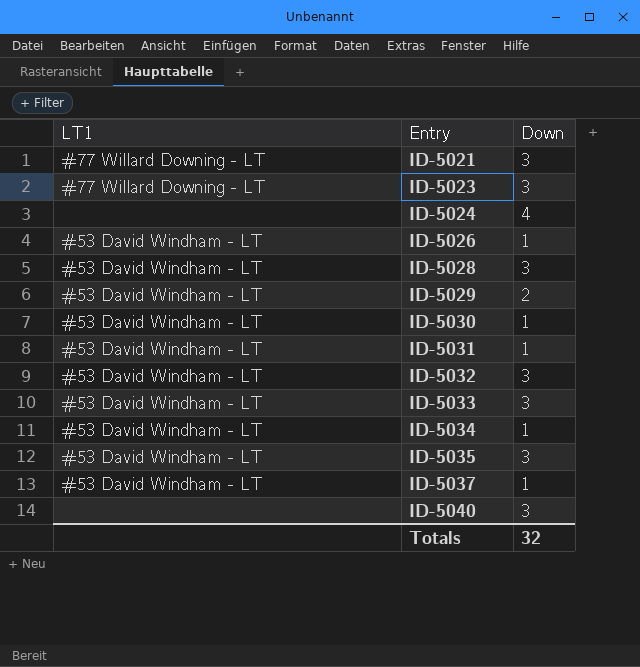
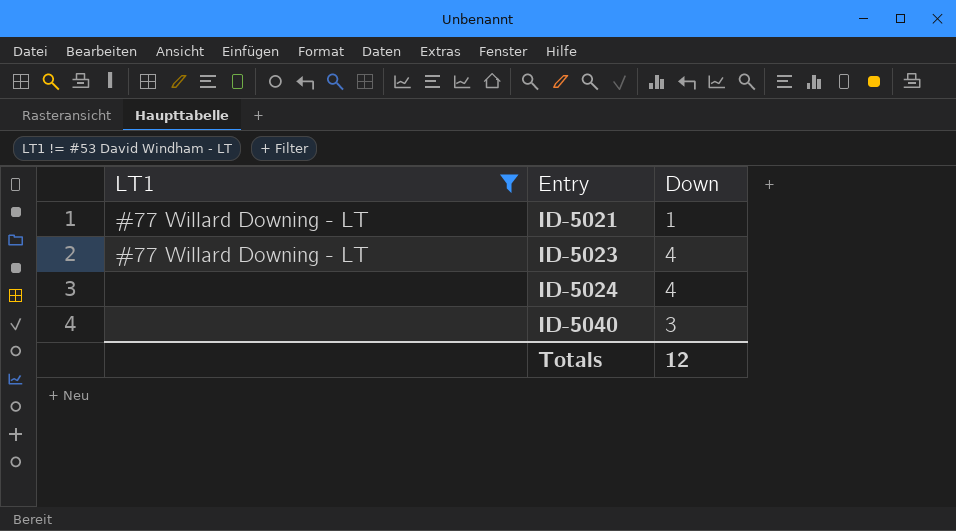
filter: none -> LT1 != #53 David Windham - LT
ID-5021 | Down: 3 -> 1
ID-5023 | Down: 3 -> 4
Totals | Down: 32 -> 12

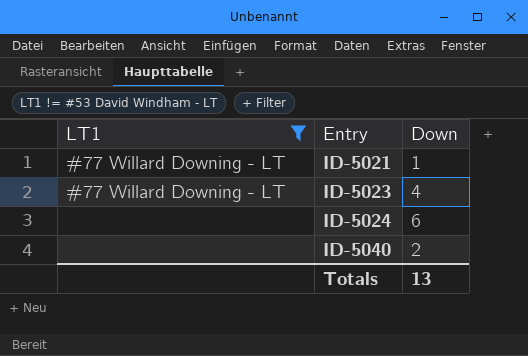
ID-5024 | Down: 4 -> 6
ID-5040 | Down: 3 -> 2
Totals | Down: 12 -> 13

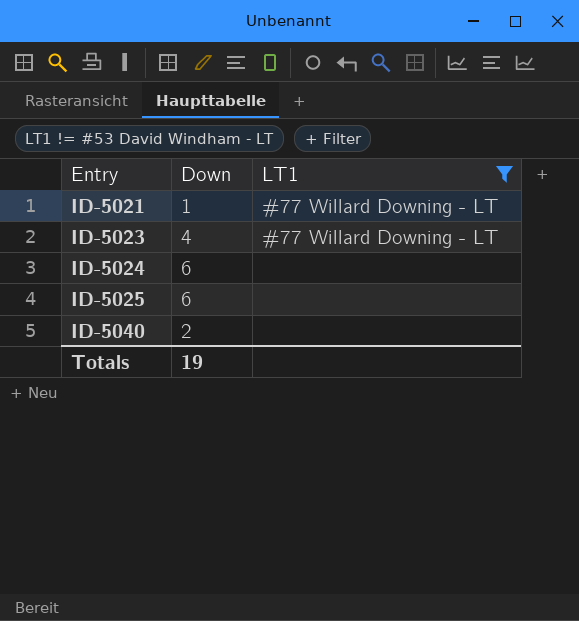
column LT1 | position: 1 -> 3
row ID-5025: none -> 6 | none
Totals | Down: 13 -> 19

